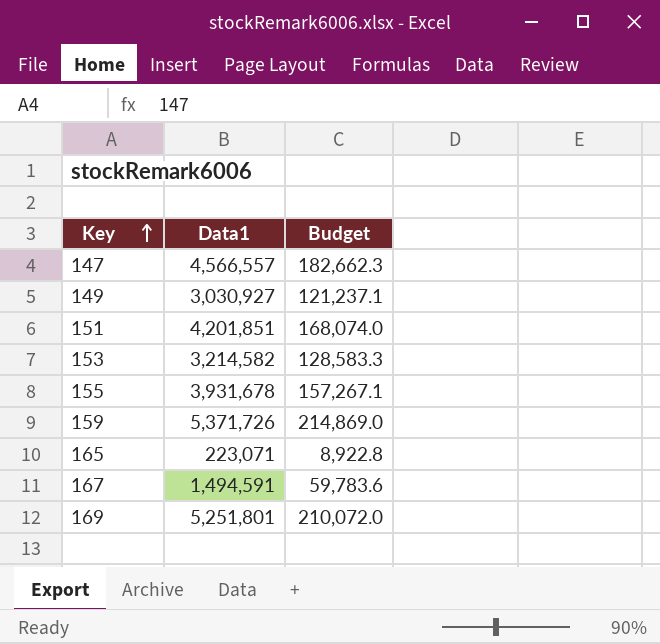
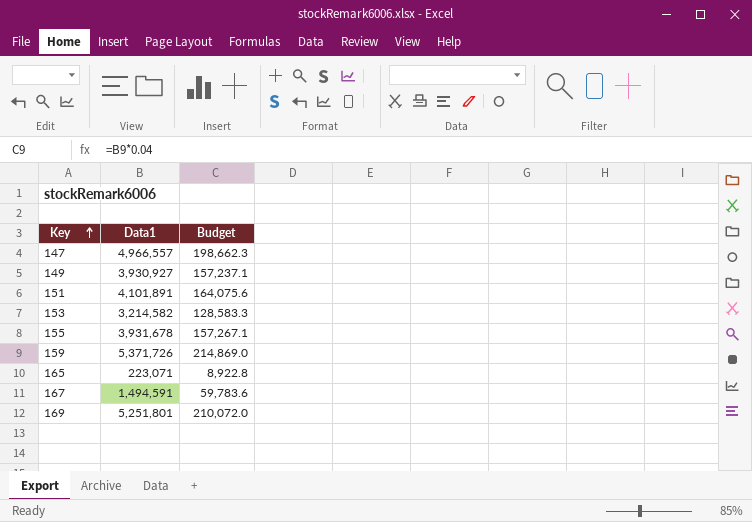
147 | Data1: 4,566,557 -> 4,966,557
147 | Budget: 182,662.3 -> 198,662.3
149 | Data1: 3,030,927 -> 3,930,927
149 | Budget: 121,237.1 -> 157,237.1
151 | Data1: 4,201,851 -> 4,101,891
151 | Budget: 168,074.0 -> 164,075.6

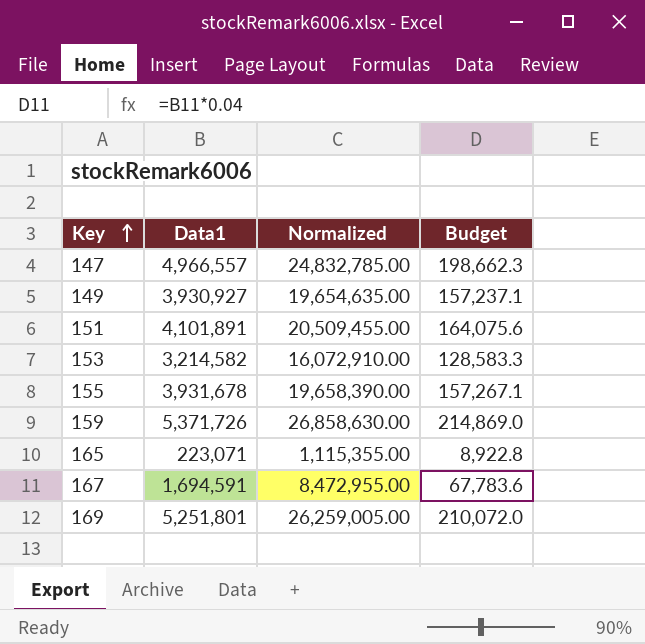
column Normalized | formula: none -> [Data1] * 5
167 | Data1: 1,494,591 -> 1,694,591
167 | Budget: 59,783.6 -> 67,783.6

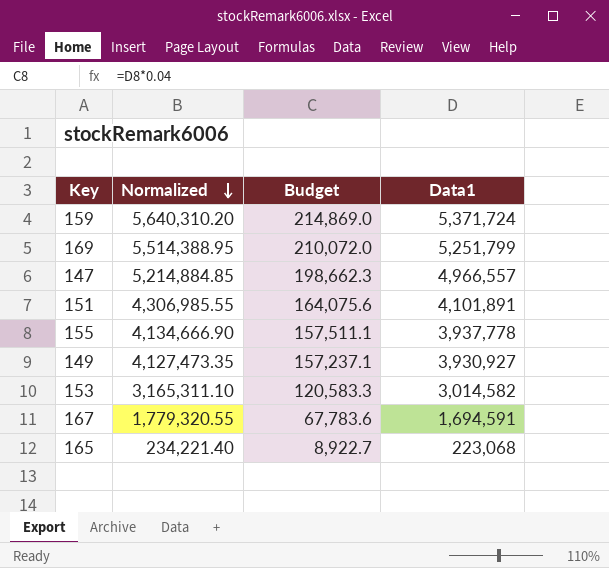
row order: Key ascending -> Normalized descending
column Normalized | formula: [Data1] * 5 -> [Data1] * 1.05
column Data1 | position: 2 -> 4
159 | Data1: 5,371,726 -> 5,371,724
169 | Data1: 5,251,801 -> 5,251,799
155 | Budget: 157,267.1 -> 157,511.1
155 | Data1: 3,931,678 -> 3,937,778
153 | Budget: 128,583.3 -> 120,583.3
153 | Data1: 3,214,582 -> 3,014,582
165 | Budget: 8,922.8 -> 8,922.7
165 | Data1: 223,071 -> 223,068

